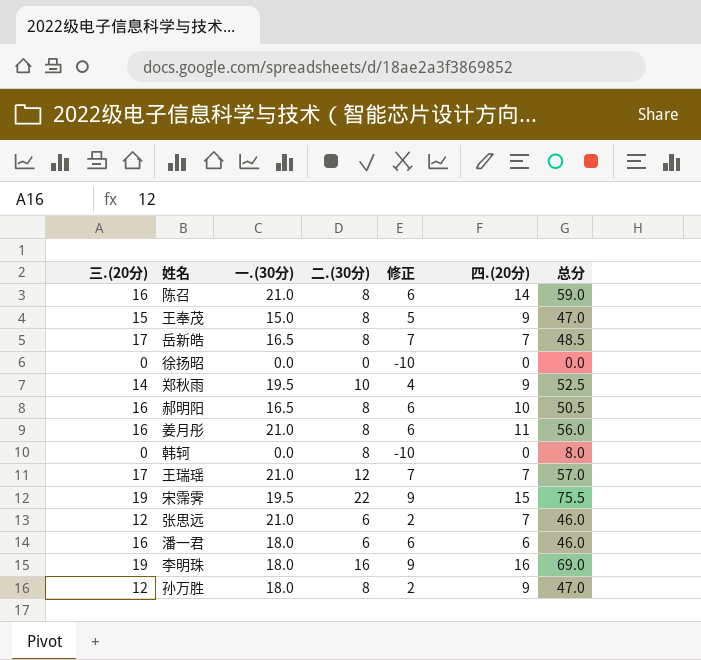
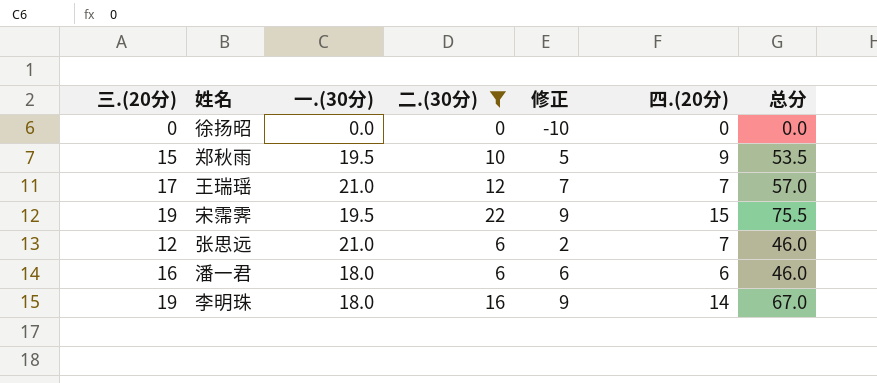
filter: none -> 二.(30分) != 8
郑秋雨 | 三.(20分): 14 -> 15
郑秋雨 | 修正: 4 -> 5
郑秋雨 | 总分: 52.5 -> 53.5
李明珠 | 四.(20分): 16 -> 14
李明珠 | 总分: 69.0 -> 67.0

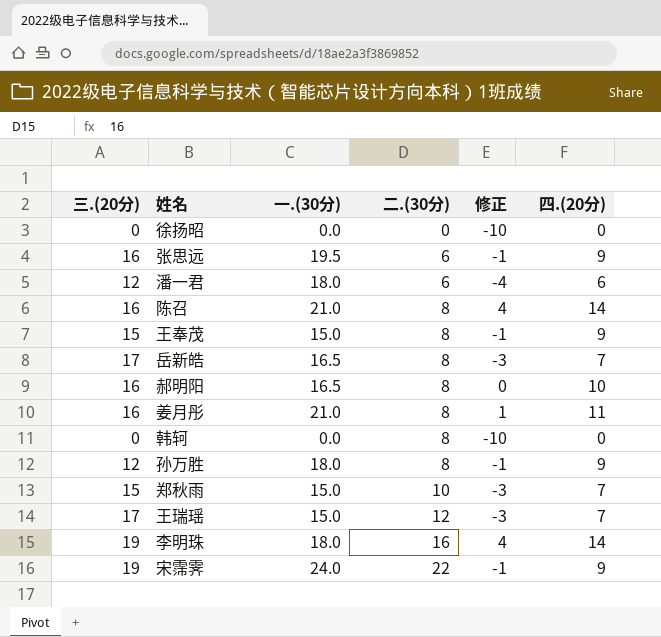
filter: 二.(30分) != 8 -> none
row order: none -> 二.(30分) ascending
column 总分 | formula: [三.(20分)] + [一.(30分)] + [二.(30分)] + [四.(20分)] -> none
column 修正 | formula: [三.(20分)] - 10 -> [四.(20分)] - 10
张思远 | 三.(20分): 12 -> 16
张思远 | 一.(30分): 21.0 -> 19.5
张思远 | 四.(20分): 7 -> 9
潘一君 | 三.(20分): 16 -> 12
郑秋雨 | 一.(30分): 19.5 -> 15.0
郑秋雨 | 四.(20分): 9 -> 7
王瑞瑶 | 一.(30分): 21.0 -> 15.0
宋霈霁 | 一.(30分): 19.5 -> 24.0
宋霈霁 | 四.(20分): 15 -> 9

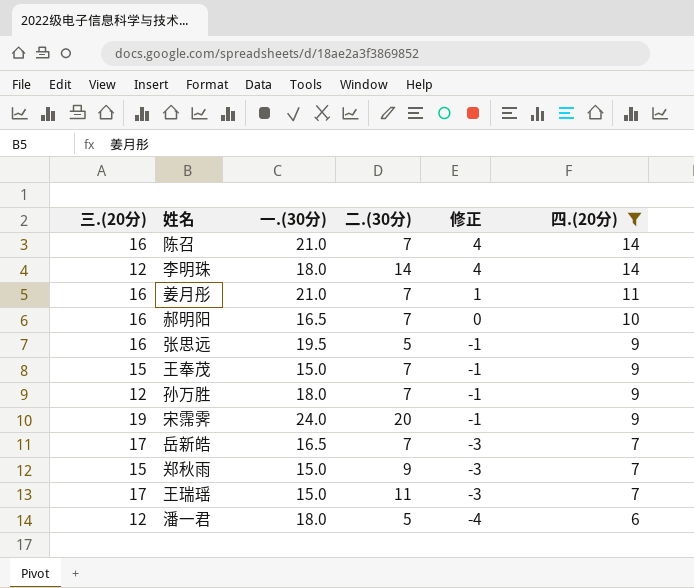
filter: none -> 四.(20分) != 0
row order: 二.(30分) ascending -> 修正 descending
陈召 | 二.(30分): 8 -> 7
李明珠 | 三.(20分): 19 -> 12
李明珠 | 二.(30分): 16 -> 14
姜月彤 | 二.(30分): 8 -> 7
郝明阳 | 二.(30分): 8 -> 7
张思远 | 二.(30分): 6 -> 5
王奉茂 | 二.(30分): 8 -> 7
孙万胜 | 二.(30分): 8 -> 7
宋霈霁 | 二.(30分): 22 -> 20
岳新皓 | 二.(30分): 8 -> 7
郑秋雨 | 二.(30分): 10 -> 9
王瑞瑶 | 二.(30分): 12 -> 11
潘一君 | 二.(30分): 6 -> 5

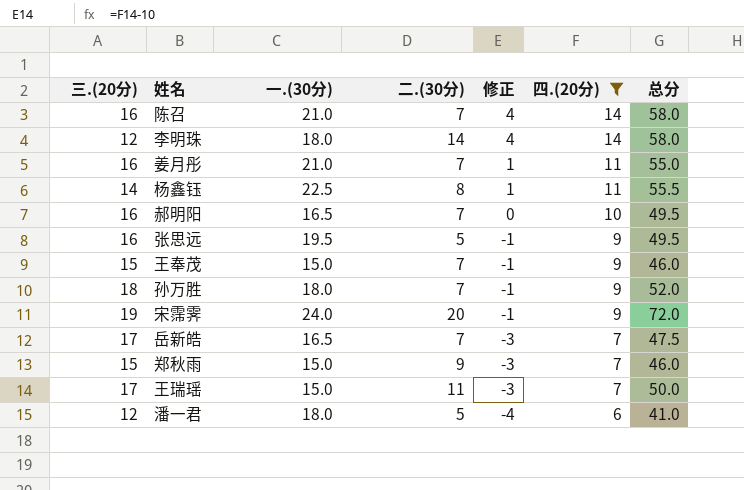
column 总分 | formula: none -> [三.(20分)] + [一.(30分)] + [二.(30分)] + [四.(20分)]
row 杨鑫钰: none -> 14 | 22.5 | 8 | 1 | 11 | 55.5
孙万胜 | 三.(20分): 12 -> 18

